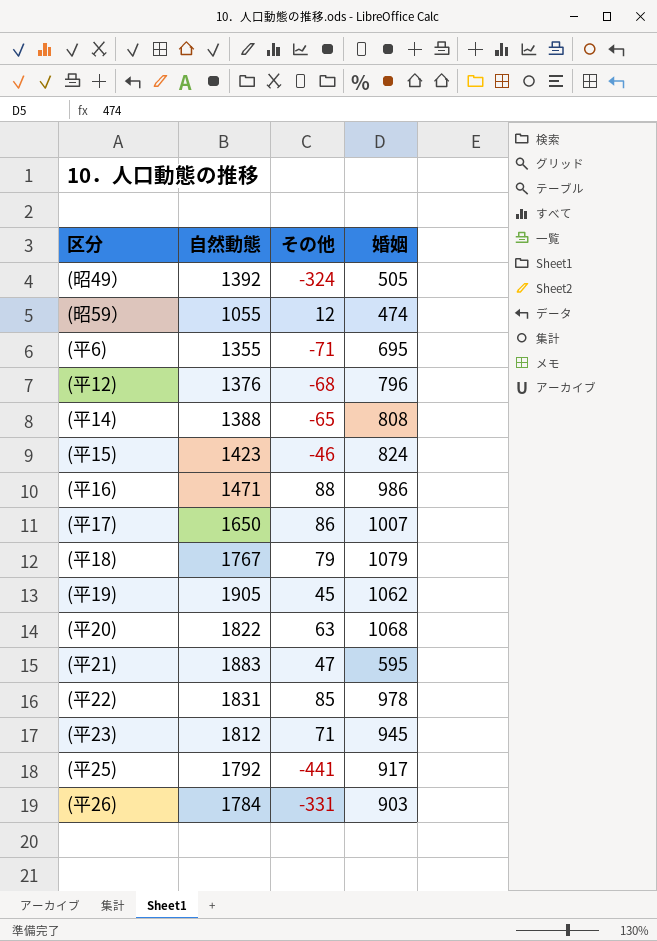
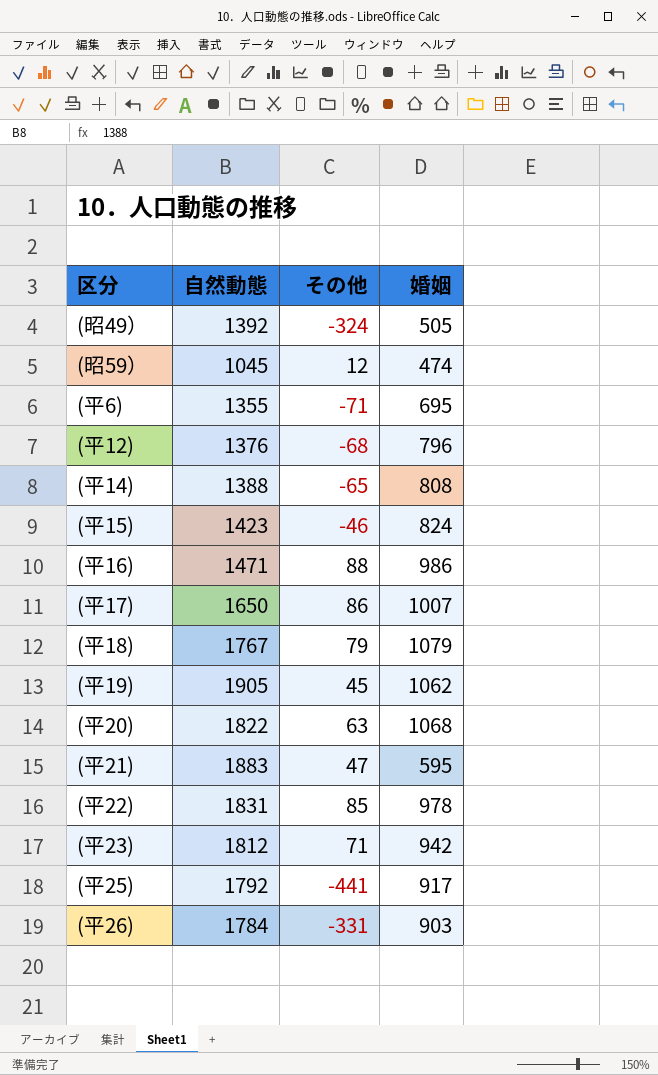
(昭59） | 自然動態: 1055 -> 1045
(平23) | 婚姻: 945 -> 942

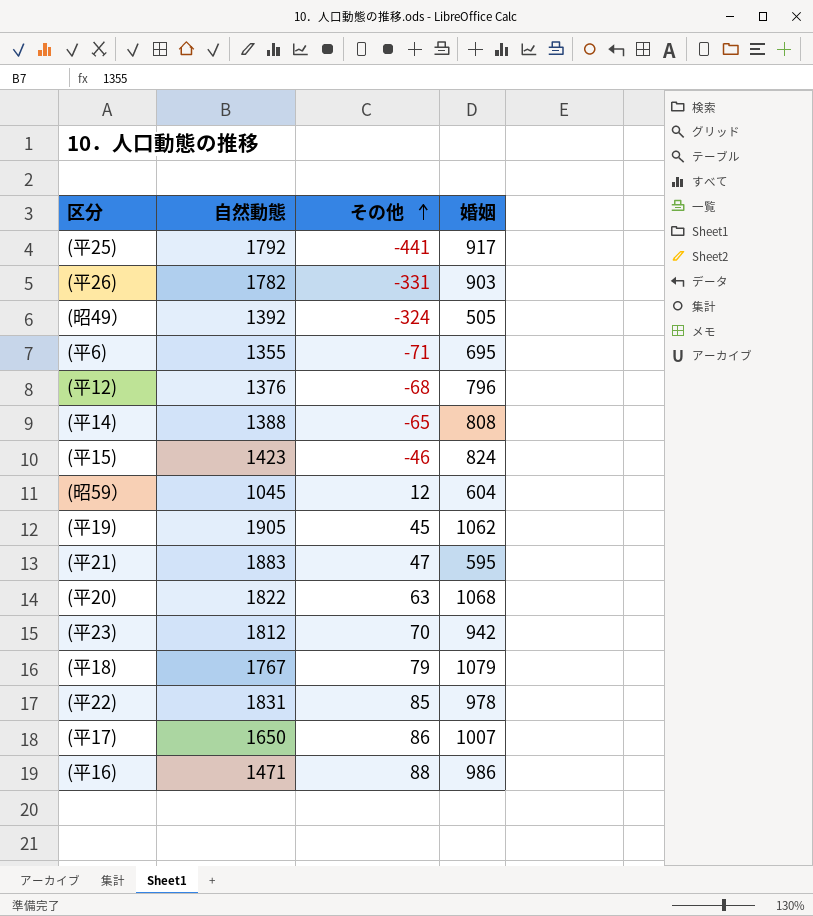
row order: none -> その他 ascending
(平26) | 自然動態: 1784 -> 1782
(昭59） | 婚姻: 474 -> 604
(平23) | その他: 71 -> 70

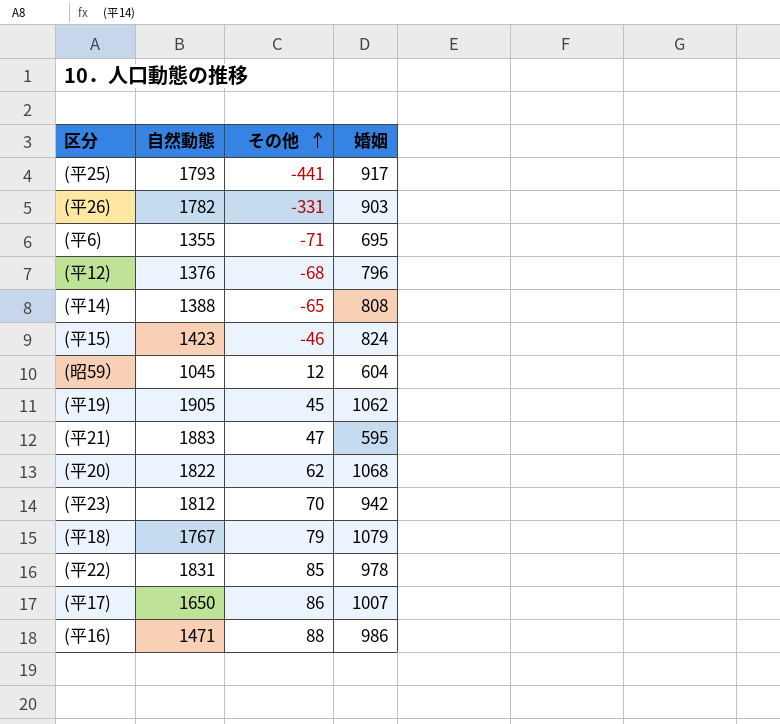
row (昭49）: 1392 | -324 | 505 -> none
(平25) | 自然動態: 1792 -> 1793
(平20) | その他: 63 -> 62

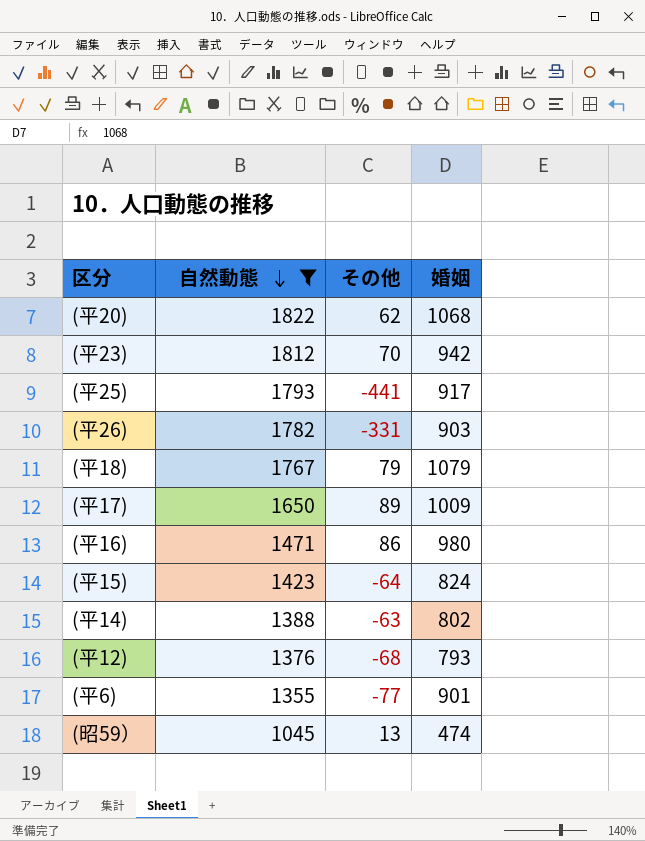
filter: none -> 自然動態 <= 1822
row order: その他 ascending -> 自然動態 descending
(平17) | その他: 86 -> 89
(平17) | 婚姻: 1007 -> 1009
(平16) | その他: 88 -> 86
(平16) | 婚姻: 986 -> 980
(平15) | その他: -46 -> -64
(平14) | その他: -65 -> -63
(平14) | 婚姻: 808 -> 802
(平12) | 婚姻: 796 -> 793
(平6) | その他: -71 -> -77
(平6) | 婚姻: 695 -> 901
(昭59） | その他: 12 -> 13
(昭59） | 婚姻: 604 -> 474

